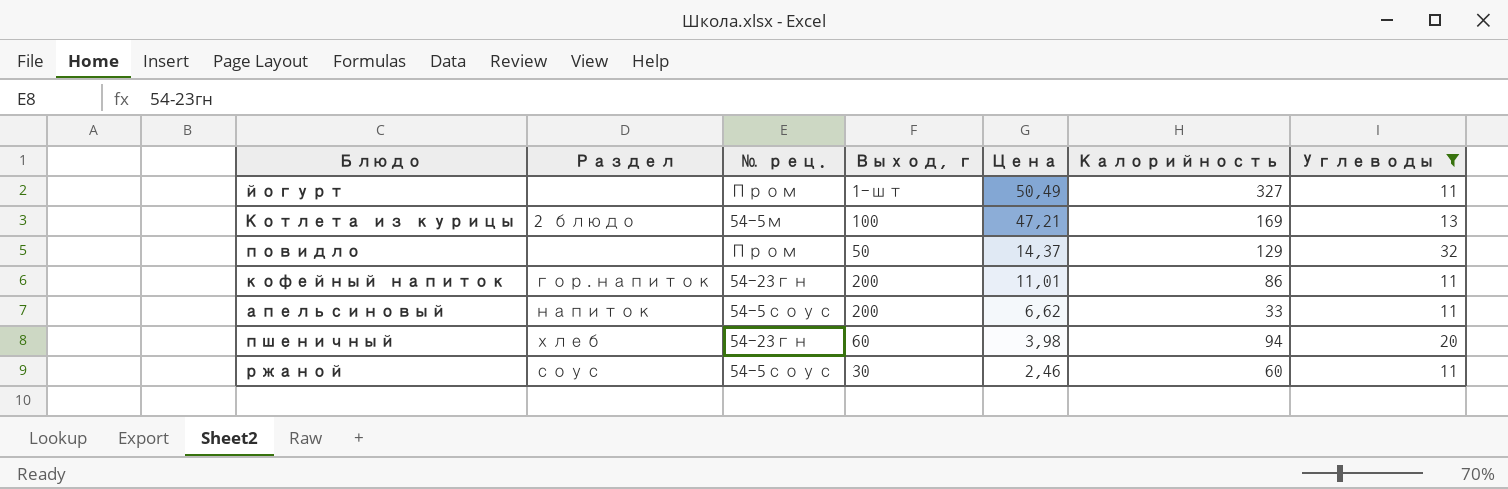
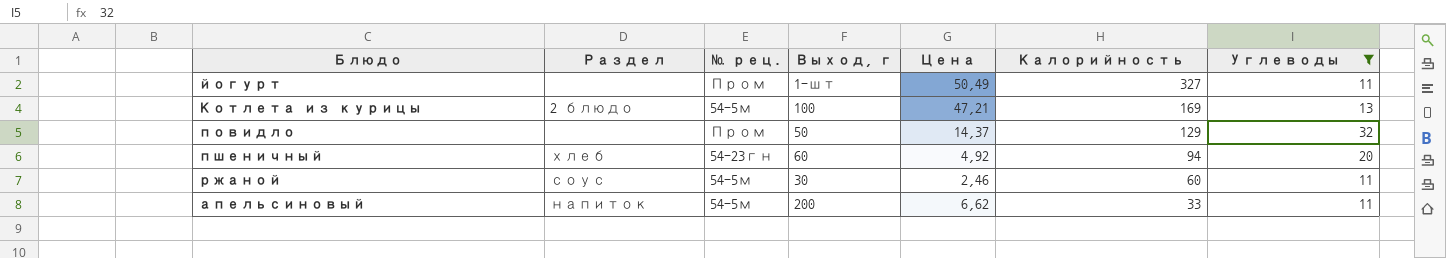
row order: Цена descending -> Калорийность descending
row кофейный напиток: гор.напиток | 54-23гн | 200 | 11,01 | 86 | 11 -> none
пшеничный | Цена: 3,98 -> 4,92
ржаной | № рец.: 54-5соус -> 54-5м
апельсиновый | № рец.: 54-5соус -> 54-5м

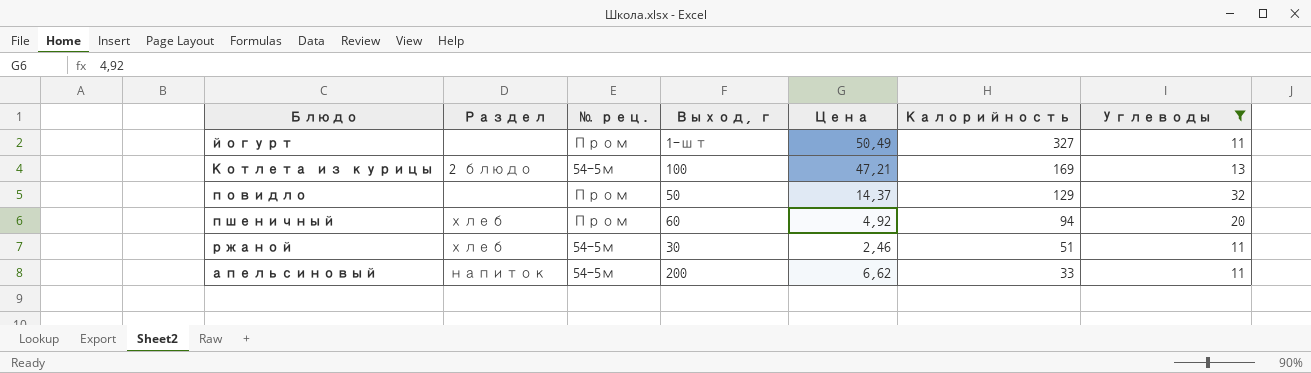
пшеничный | № рец.: 54-23гн -> Пром
ржаной | Раздел: соус -> хлеб
ржаной | Калорийность: 60 -> 51

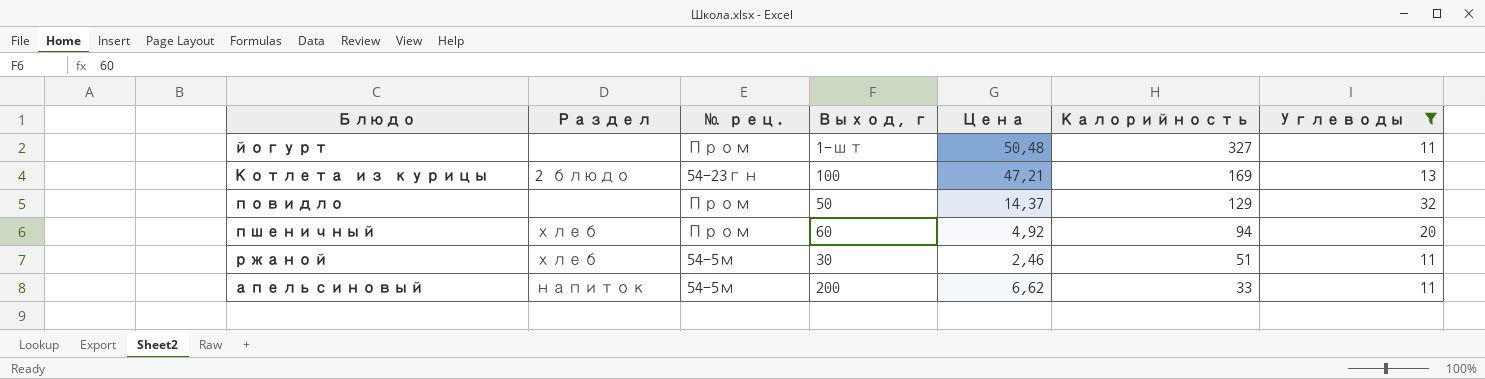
йогурт | Цена: 50,49 -> 50,48
Котлета из курицы | № рец.: 54-5м -> 54-23гн

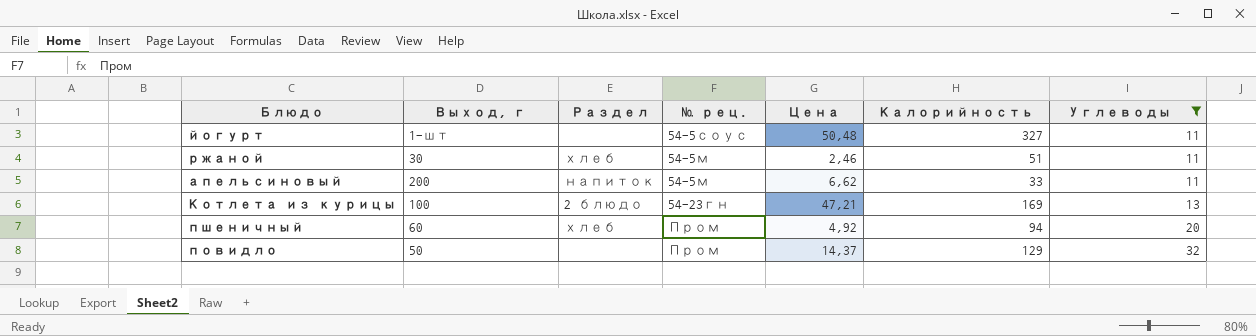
row order: Калорийность descending -> Углеводы ascending
column Выход, г | position: 4 -> 2
йогурт | № рец.: Пром -> 54-5соус

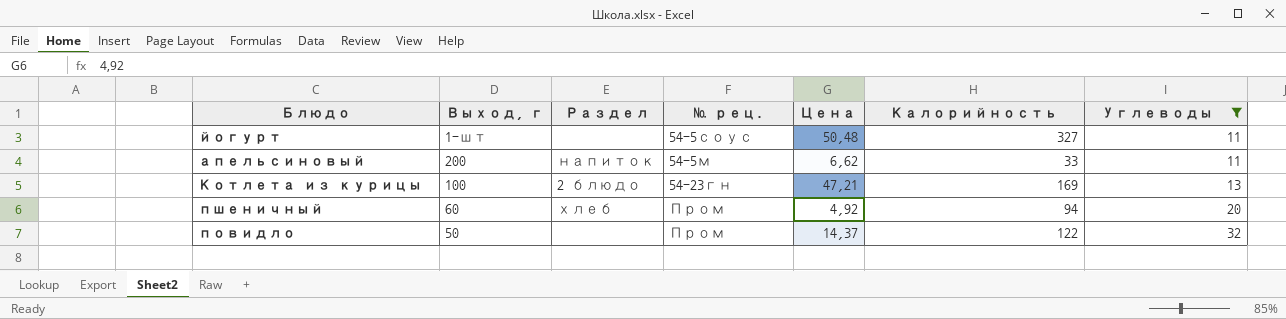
row ржаной: 30 | хлеб | 54-5м | 2,46 | 51 | 11 -> none
повидло | Калорийность: 129 -> 122

